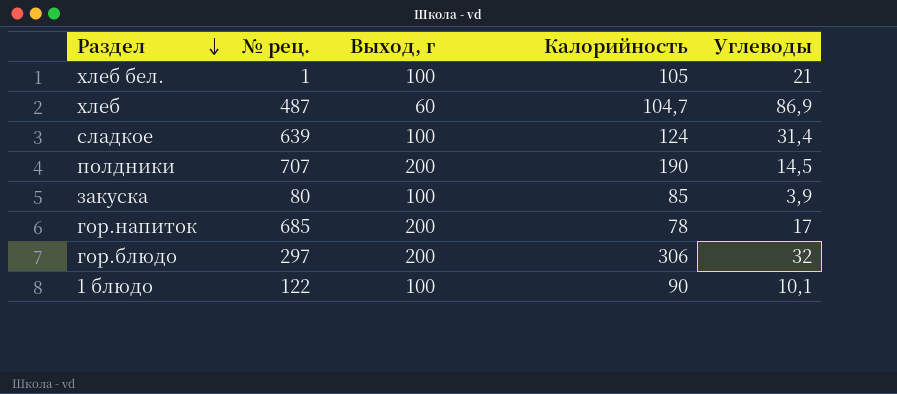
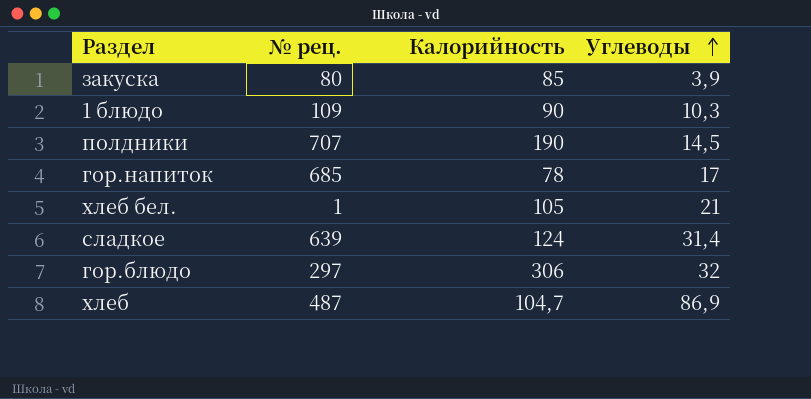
row order: Раздел descending -> Углеводы ascending
column Выход, г | position: 3 -> none
1 блюдо | № рец.: 122 -> 109
1 блюдо | Углеводы: 10,1 -> 10,3

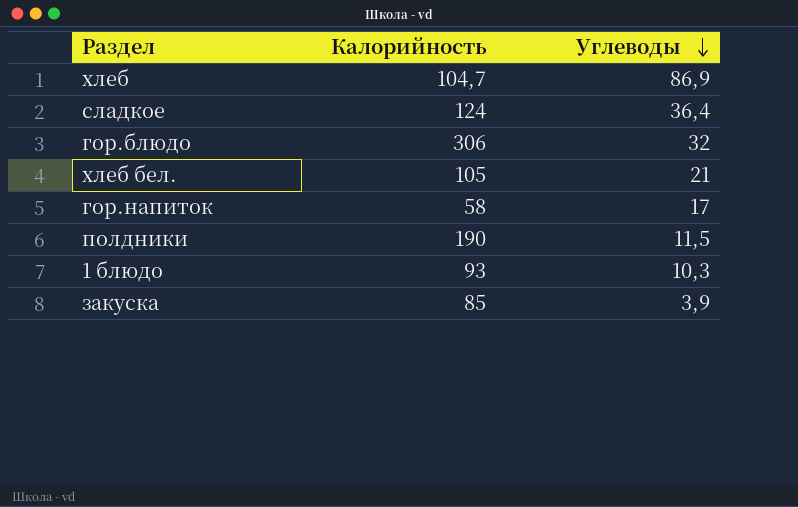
row order: Углеводы ascending -> Углеводы descending
column № рец. | position: 2 -> none
сладкое | Углеводы: 31,4 -> 36,4
гор.напиток | Калорийность: 78 -> 58
полдники | Углеводы: 14,5 -> 11,5
1 блюдо | Калорийность: 90 -> 93

